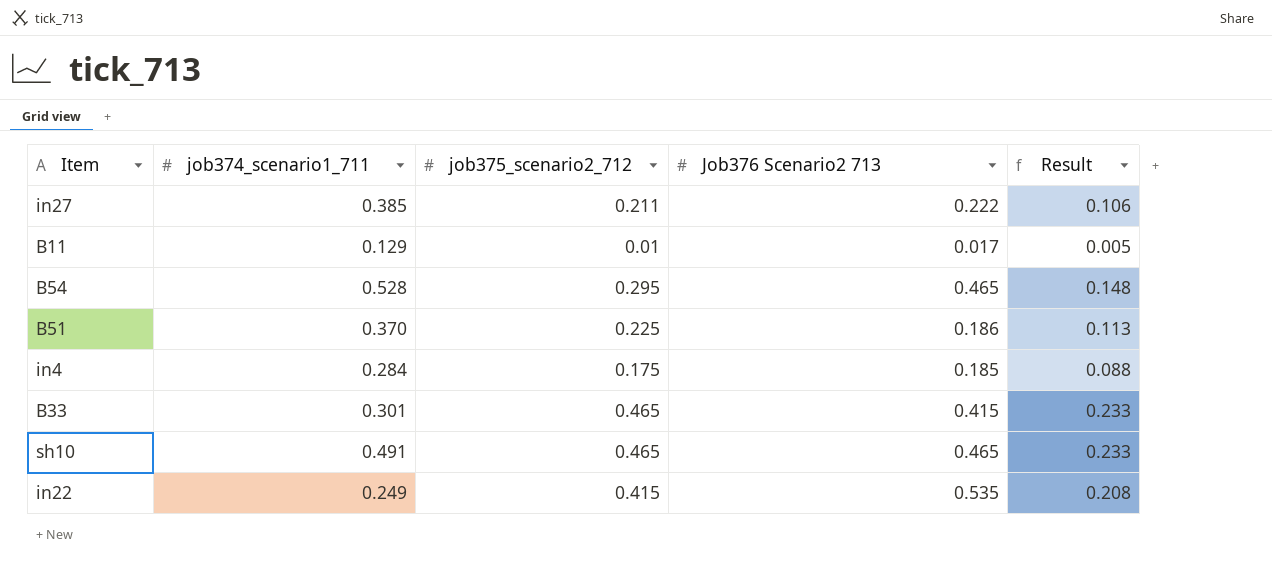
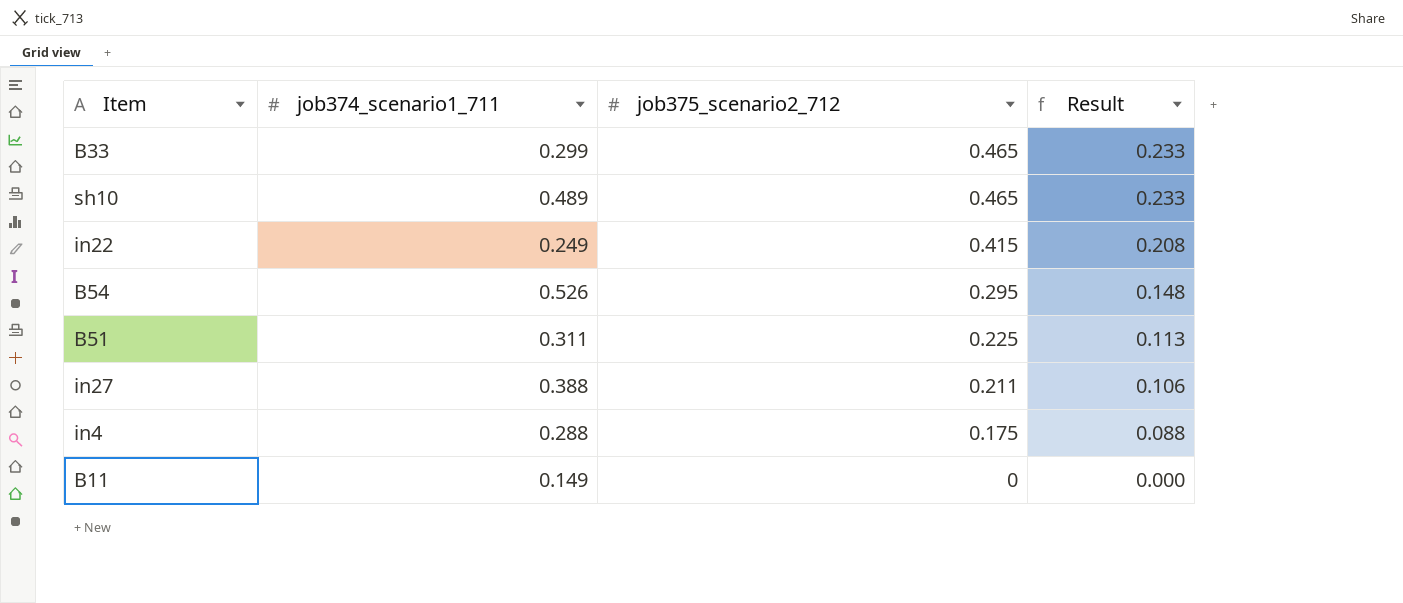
row order: none -> job375_scenario2_712 descending
column Job376 Scenario2 713 | position: 4 -> none
B33 | job374_scenario1_711: 0.301 -> 0.299
sh10 | job374_scenario1_711: 0.491 -> 0.489
B54 | job374_scenario1_711: 0.528 -> 0.526
B51 | job374_scenario1_711: 0.370 -> 0.311
in27 | job374_scenario1_711: 0.385 -> 0.388
in4 | job374_scenario1_711: 0.284 -> 0.288
B11 | job374_scenario1_711: 0.129 -> 0.149
B11 | job375_scenario2_712: 0.01 -> 0
B11 | Result: 0.005 -> 0.000

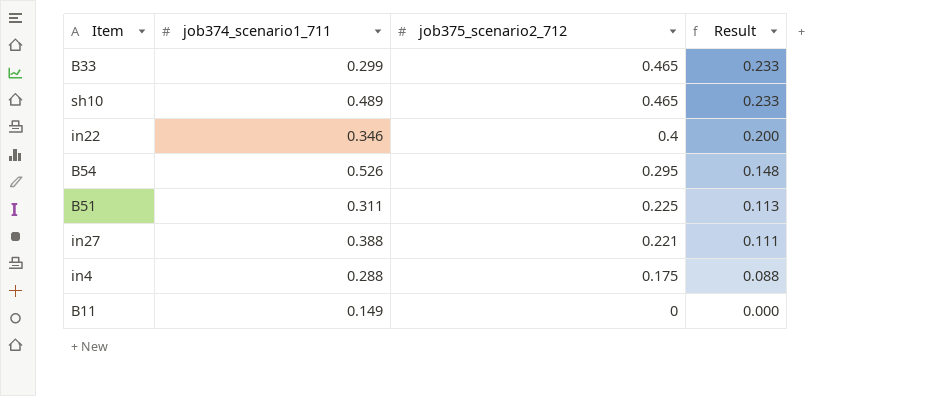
in22 | job374_scenario1_711: 0.249 -> 0.346
in22 | job375_scenario2_712: 0.415 -> 0.4
in22 | Result: 0.208 -> 0.200
in27 | job375_scenario2_712: 0.211 -> 0.221
in27 | Result: 0.106 -> 0.111

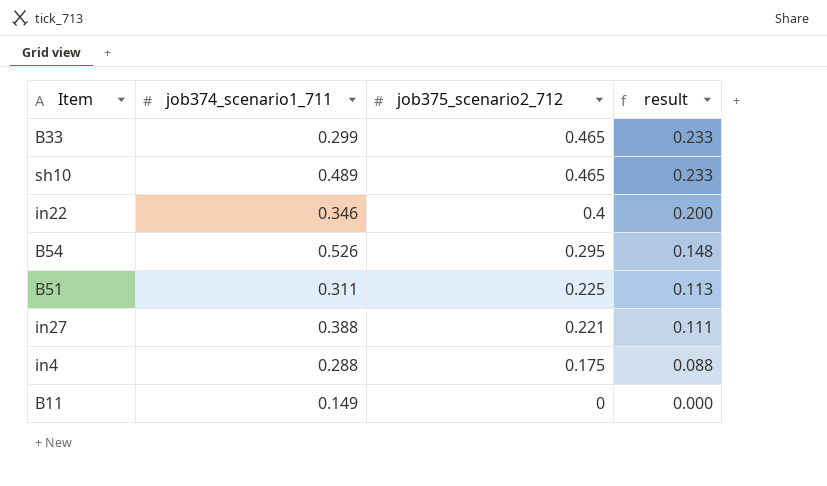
column name: Result -> result

